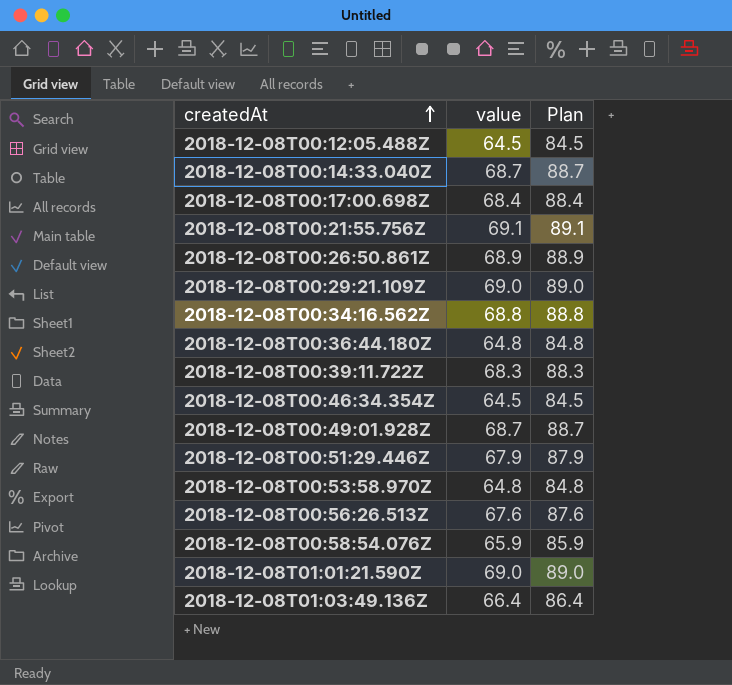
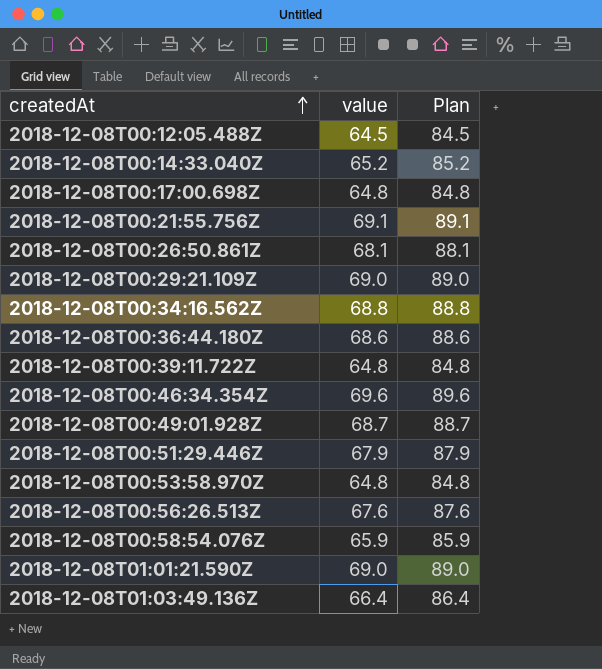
2018-12-08T00:14:33.040Z | value: 68.7 -> 65.2
2018-12-08T00:14:33.040Z | Plan: 88.7 -> 85.2
2018-12-08T00:17:00.698Z | value: 68.4 -> 64.8
2018-12-08T00:17:00.698Z | Plan: 88.4 -> 84.8
2018-12-08T00:26:50.861Z | value: 68.9 -> 68.1
2018-12-08T00:26:50.861Z | Plan: 88.9 -> 88.1
2018-12-08T00:36:44.180Z | value: 64.8 -> 68.6
2018-12-08T00:36:44.180Z | Plan: 84.8 -> 88.6
2018-12-08T00:39:11.722Z | value: 68.3 -> 64.8
2018-12-08T00:39:11.722Z | Plan: 88.3 -> 84.8
2018-12-08T00:46:34.354Z | value: 64.5 -> 69.6
2018-12-08T00:46:34.354Z | Plan: 84.5 -> 89.6

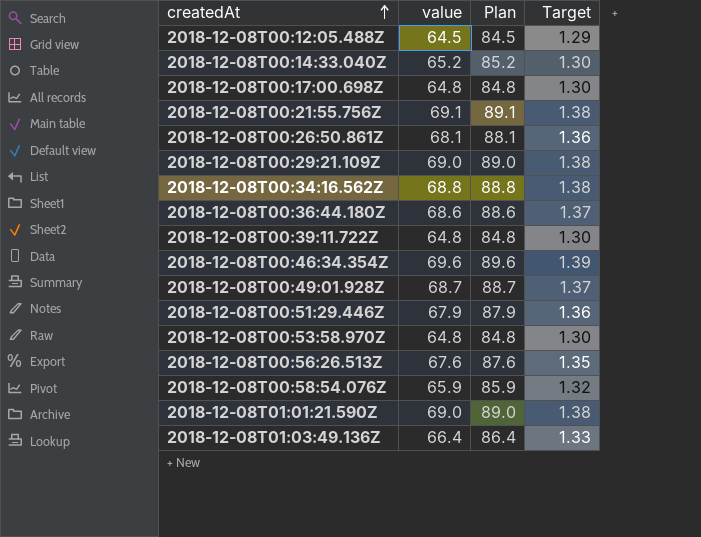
column Target | formula: none -> [value] * 0.02

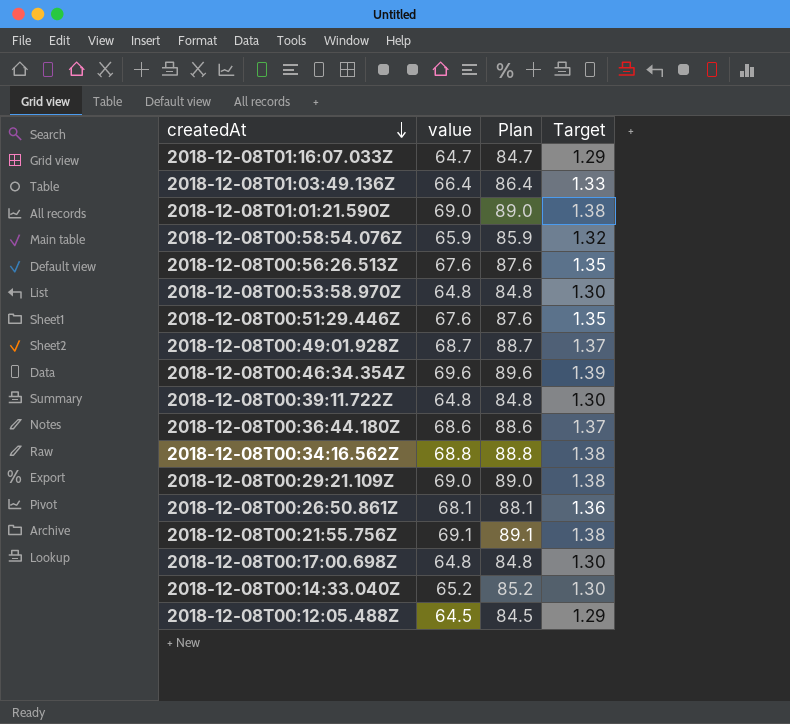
row order: createdAt ascending -> createdAt descending
row 2018-12-08T01:16:07.033Z: none -> 64.7 | 84.7 | 1.29
2018-12-08T00:51:29.446Z | value: 67.9 -> 67.6
2018-12-08T00:51:29.446Z | Plan: 87.9 -> 87.6
2018-12-08T00:51:29.446Z | Target: 1.36 -> 1.35

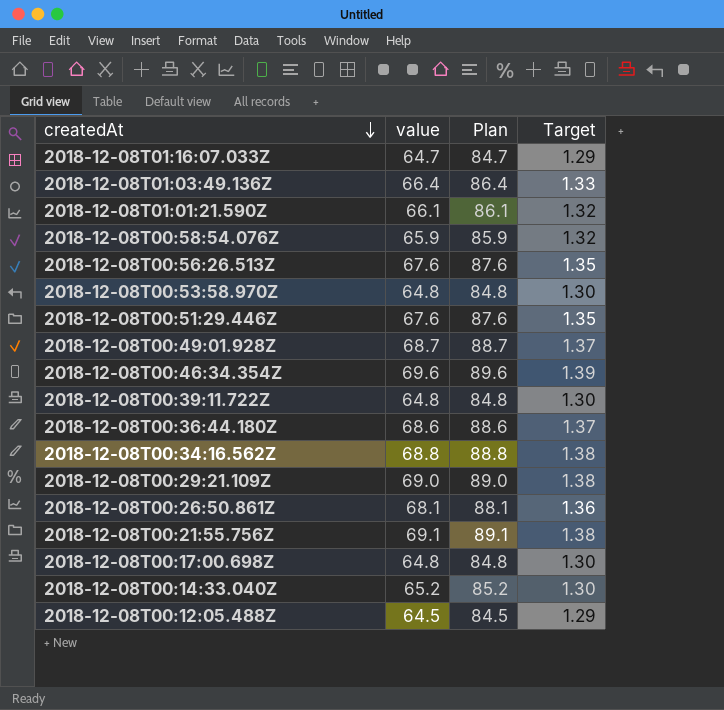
2018-12-08T01:01:21.590Z | value: 69.0 -> 66.1
2018-12-08T01:01:21.590Z | Plan: 89.0 -> 86.1
2018-12-08T01:01:21.590Z | Target: 1.38 -> 1.32

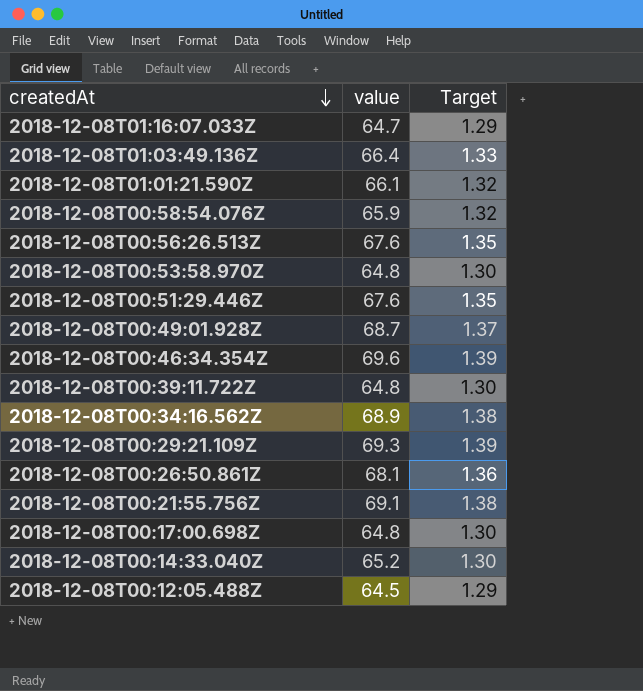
column Plan | formula: [value] + 20 -> none
row 2018-12-08T00:36:44.180Z: 68.6 | 88.6 | 1.37 -> none
2018-12-08T00:34:16.562Z | value: 68.8 -> 68.9
2018-12-08T00:29:21.109Z | value: 69.0 -> 69.3
2018-12-08T00:29:21.109Z | Target: 1.38 -> 1.39

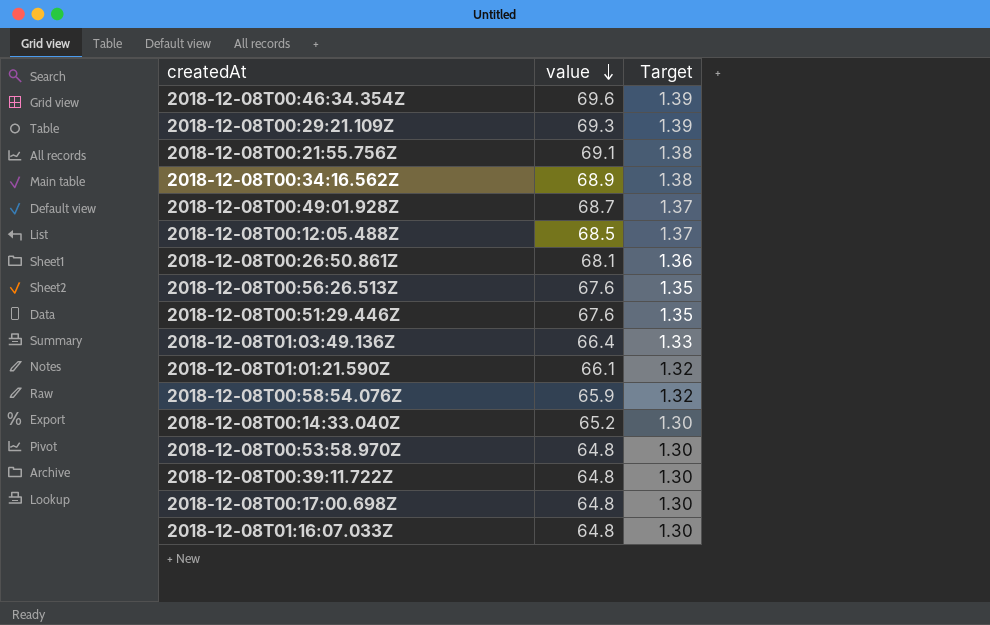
row order: createdAt descending -> value descending
2018-12-08T00:12:05.488Z | value: 64.5 -> 68.5
2018-12-08T00:12:05.488Z | Target: 1.29 -> 1.37
2018-12-08T01:16:07.033Z | value: 64.7 -> 64.8
2018-12-08T01:16:07.033Z | Target: 1.29 -> 1.30

